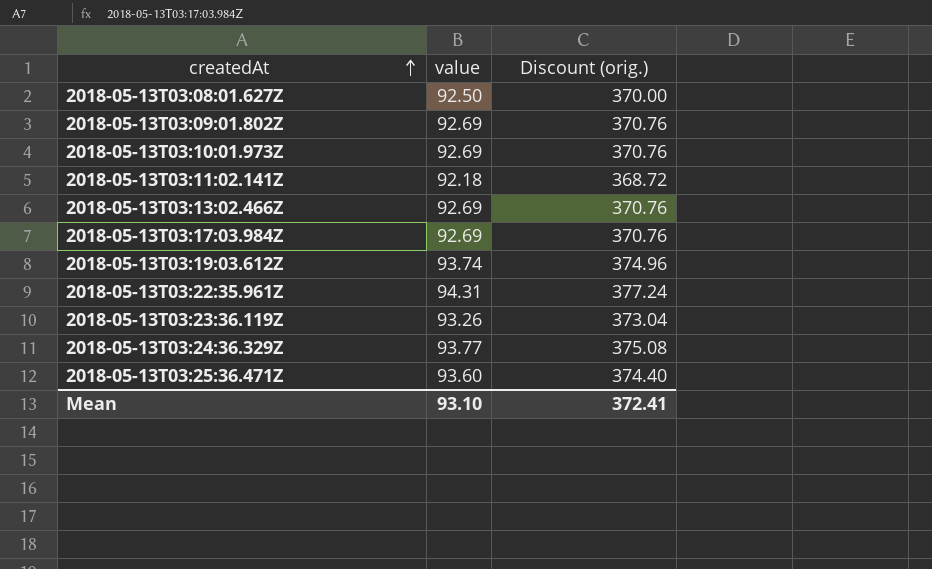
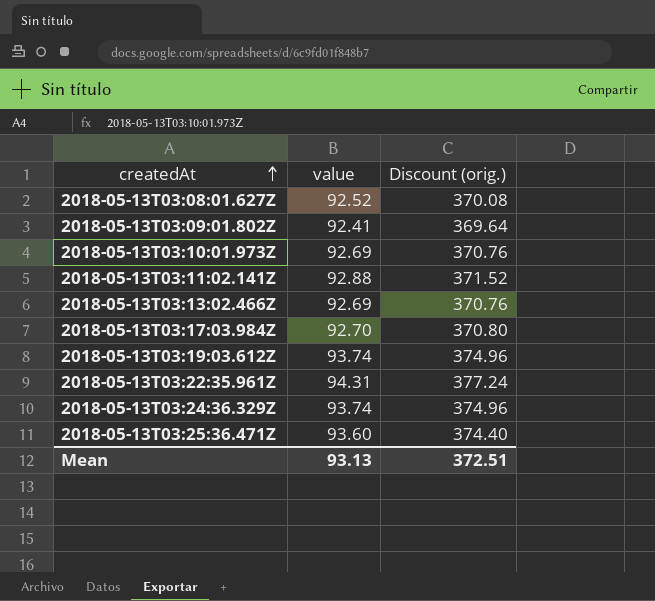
row 2018-05-13T03:23:36.119Z: 93.26 | 373.04 -> none
2018-05-13T03:08:01.627Z | value: 92.50 -> 92.52
2018-05-13T03:08:01.627Z | Discount (orig.): 370.00 -> 370.08
2018-05-13T03:09:01.802Z | value: 92.69 -> 92.41
2018-05-13T03:09:01.802Z | Discount (orig.): 370.76 -> 369.64
2018-05-13T03:11:02.141Z | value: 92.18 -> 92.88
2018-05-13T03:11:02.141Z | Discount (orig.): 368.72 -> 371.52
2018-05-13T03:17:03.984Z | value: 92.69 -> 92.70
2018-05-13T03:17:03.984Z | Discount (orig.): 370.76 -> 370.80
2018-05-13T03:24:36.329Z | value: 93.77 -> 93.74
2018-05-13T03:24:36.329Z | Discount (orig.): 375.08 -> 374.96
Mean | value: 93.10 -> 93.13
Mean | Discount (orig.): 372.41 -> 372.51

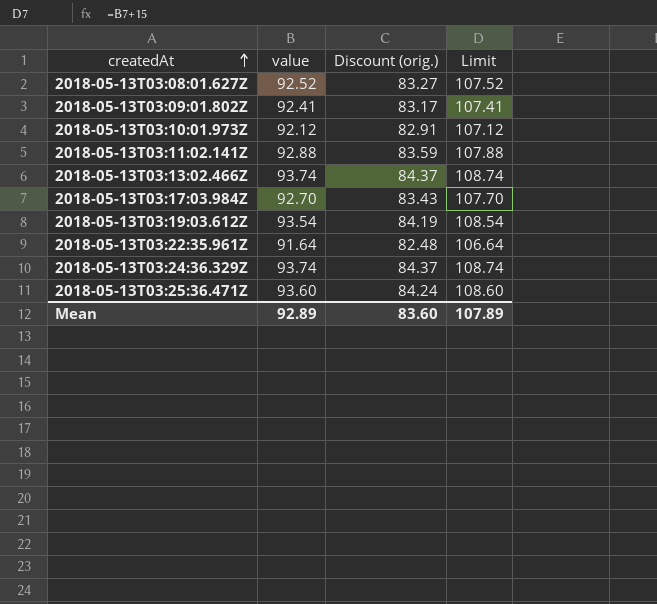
column Discount (orig.) | formula: [value] * 4 -> [value] * 0.9
column Limit | formula: none -> [value] + 15
2018-05-13T03:10:01.973Z | value: 92.69 -> 92.12
2018-05-13T03:13:02.466Z | value: 92.69 -> 93.74
2018-05-13T03:19:03.612Z | value: 93.74 -> 93.54
2018-05-13T03:22:35.961Z | value: 94.31 -> 91.64
Mean | value: 93.13 -> 92.89
Mean | Discount (orig.): 372.51 -> 83.60

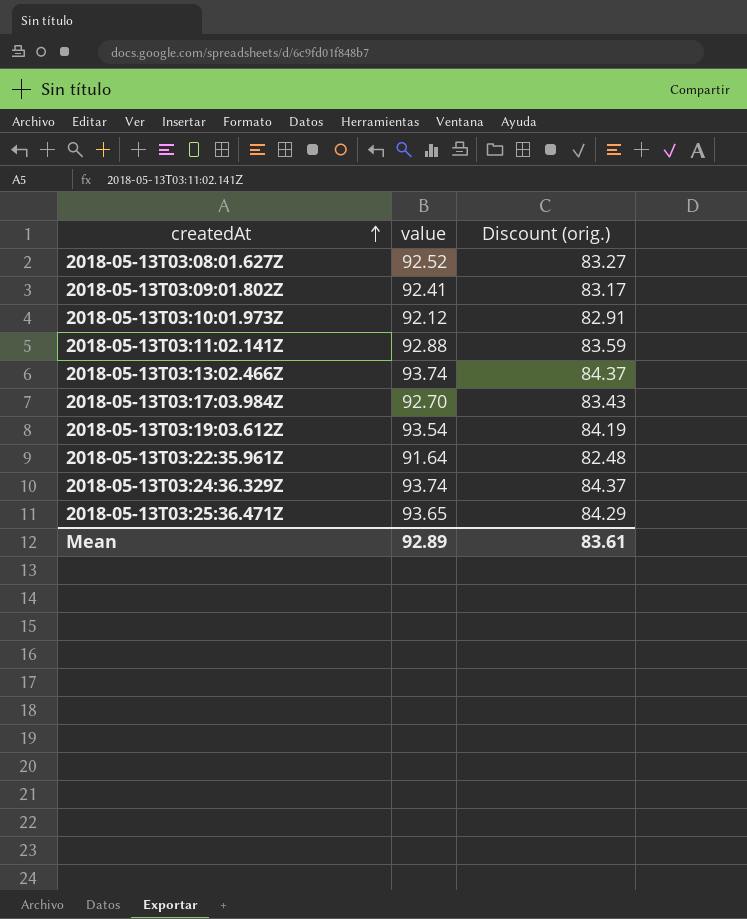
column Limit | formula: [value] + 15 -> none
2018-05-13T03:25:36.471Z | value: 93.60 -> 93.65
2018-05-13T03:25:36.471Z | Discount (orig.): 84.24 -> 84.29
Mean | Discount (orig.): 83.60 -> 83.61

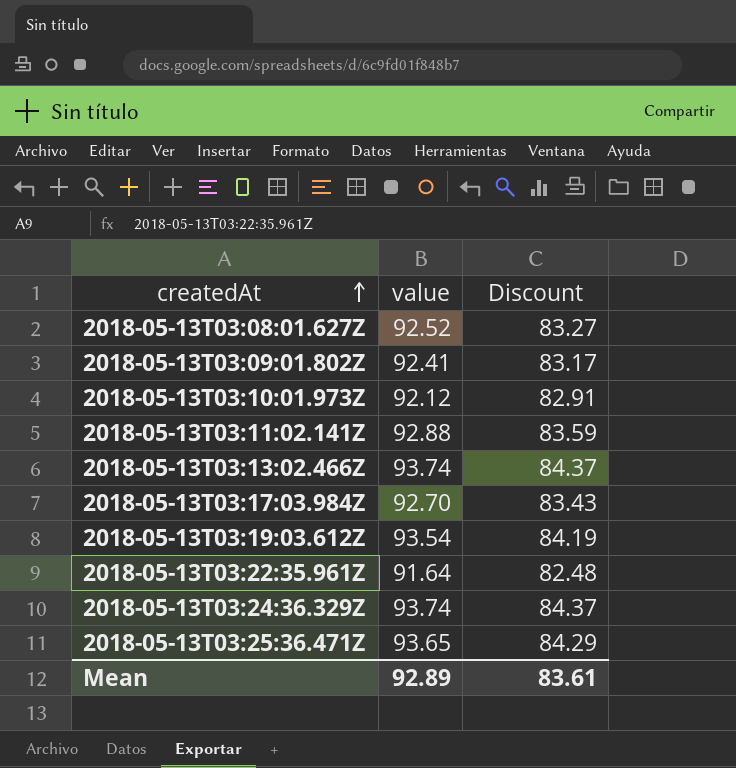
column name: Discount (orig.) -> Discount

